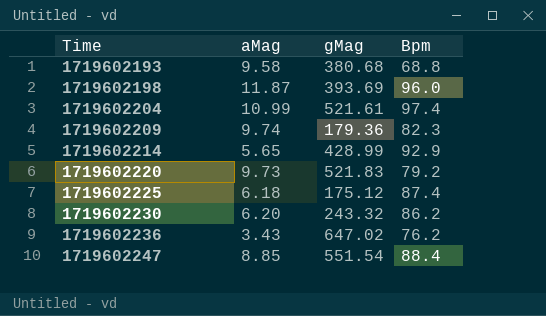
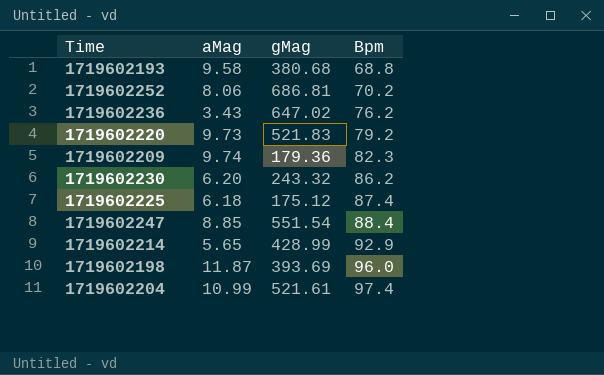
row order: Time ascending -> Bpm ascending
row 1719602252: none -> 8.06 | 686.81 | 70.2

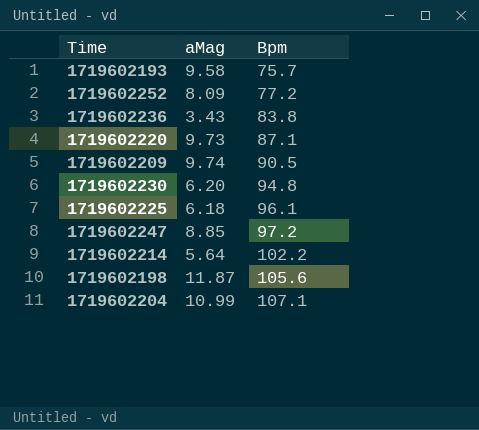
column gMag | position: 3 -> none
1719602193 | Bpm: 68.8 -> 75.7
1719602252 | aMag: 8.06 -> 8.09
1719602252 | Bpm: 70.2 -> 77.2
1719602236 | Bpm: 76.2 -> 83.8
1719602220 | Bpm: 79.2 -> 87.1
1719602209 | Bpm: 82.3 -> 90.5
1719602230 | Bpm: 86.2 -> 94.8
1719602225 | Bpm: 87.4 -> 96.1
1719602247 | Bpm: 88.4 -> 97.2
1719602214 | aMag: 5.65 -> 5.64
1719602214 | Bpm: 92.9 -> 102.2
1719602198 | Bpm: 96.0 -> 105.6
1719602204 | Bpm: 97.4 -> 107.1

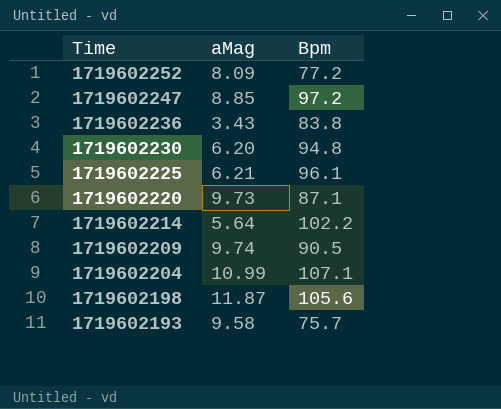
row order: Bpm ascending -> Time descending
1719602225 | aMag: 6.18 -> 6.21

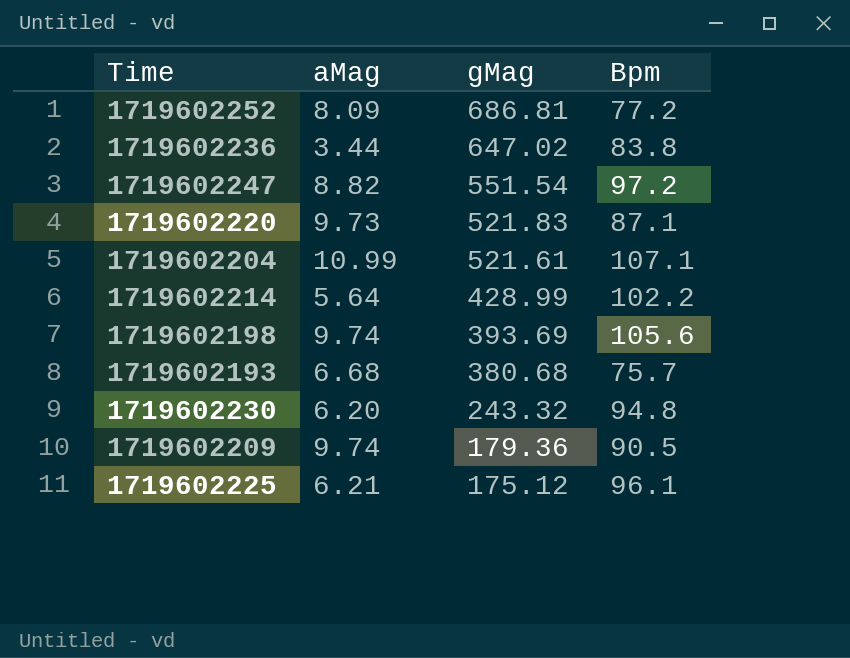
row order: Time descending -> gMag descending
column gMag | position: none -> 3
1719602236 | aMag: 3.43 -> 3.44
1719602247 | aMag: 8.85 -> 8.82
1719602198 | aMag: 11.87 -> 9.74
1719602193 | aMag: 9.58 -> 6.68

